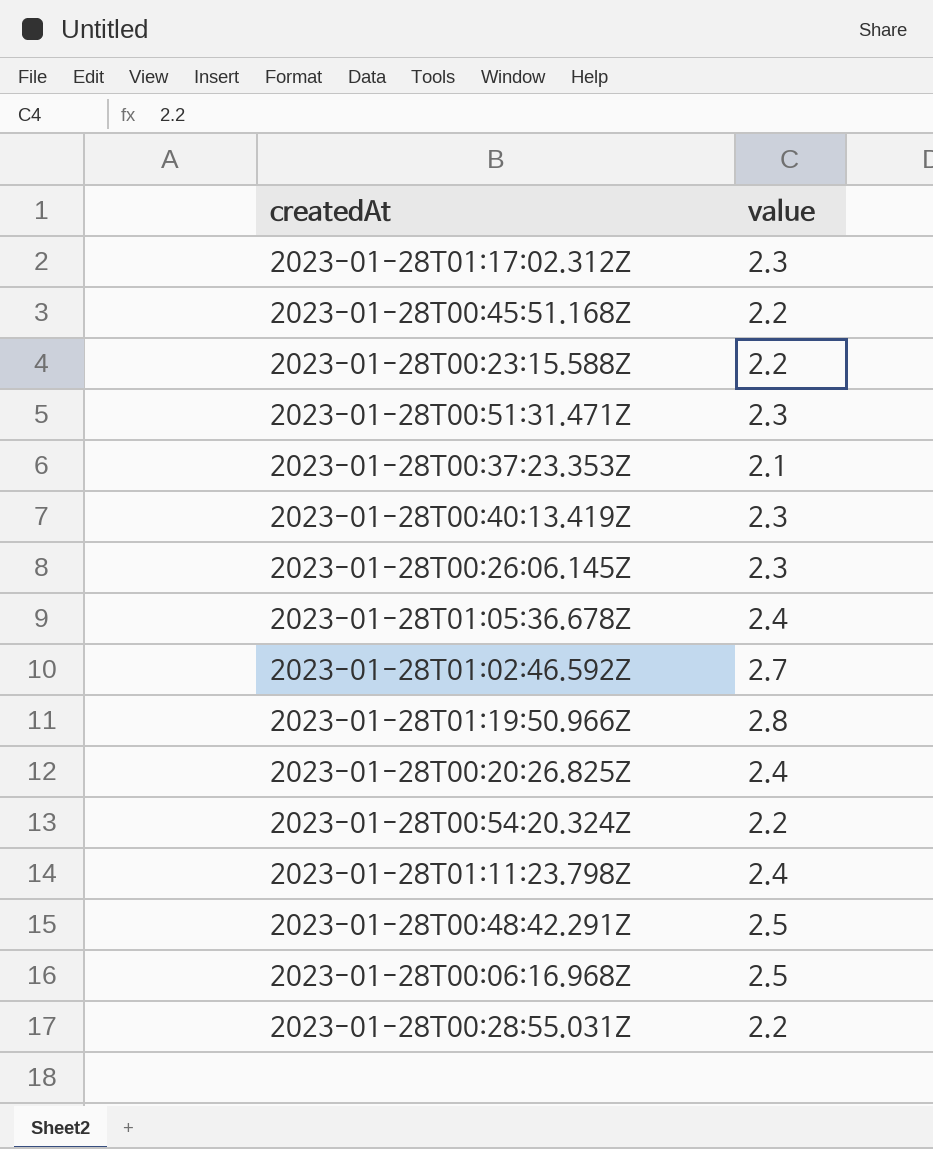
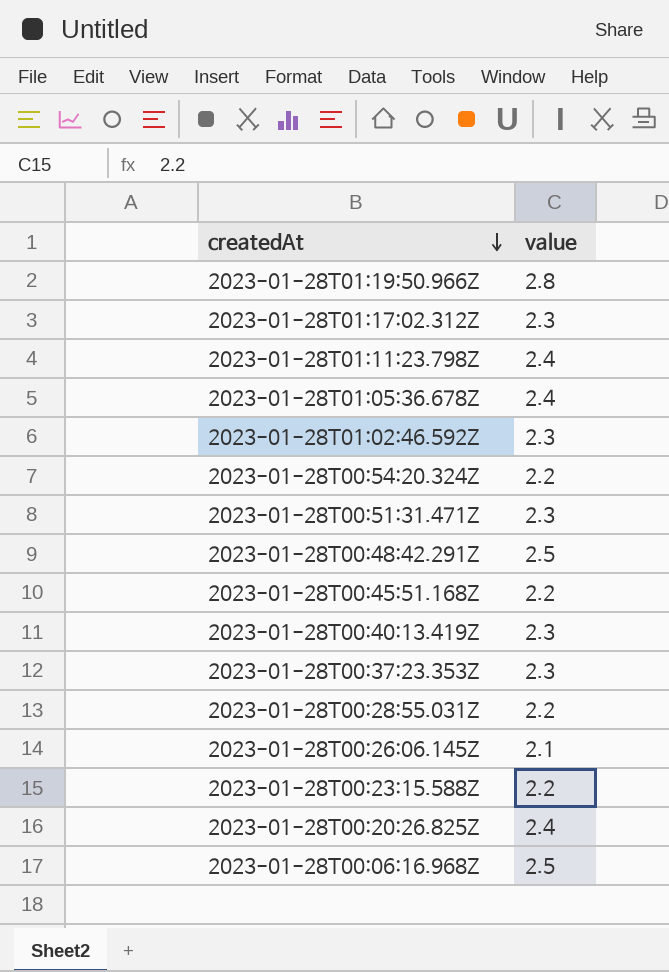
row order: none -> createdAt descending
2023-01-28T01:02:46.592Z | value: 2.7 -> 2.3
2023-01-28T00:37:23.353Z | value: 2.1 -> 2.3
2023-01-28T00:26:06.145Z | value: 2.3 -> 2.1

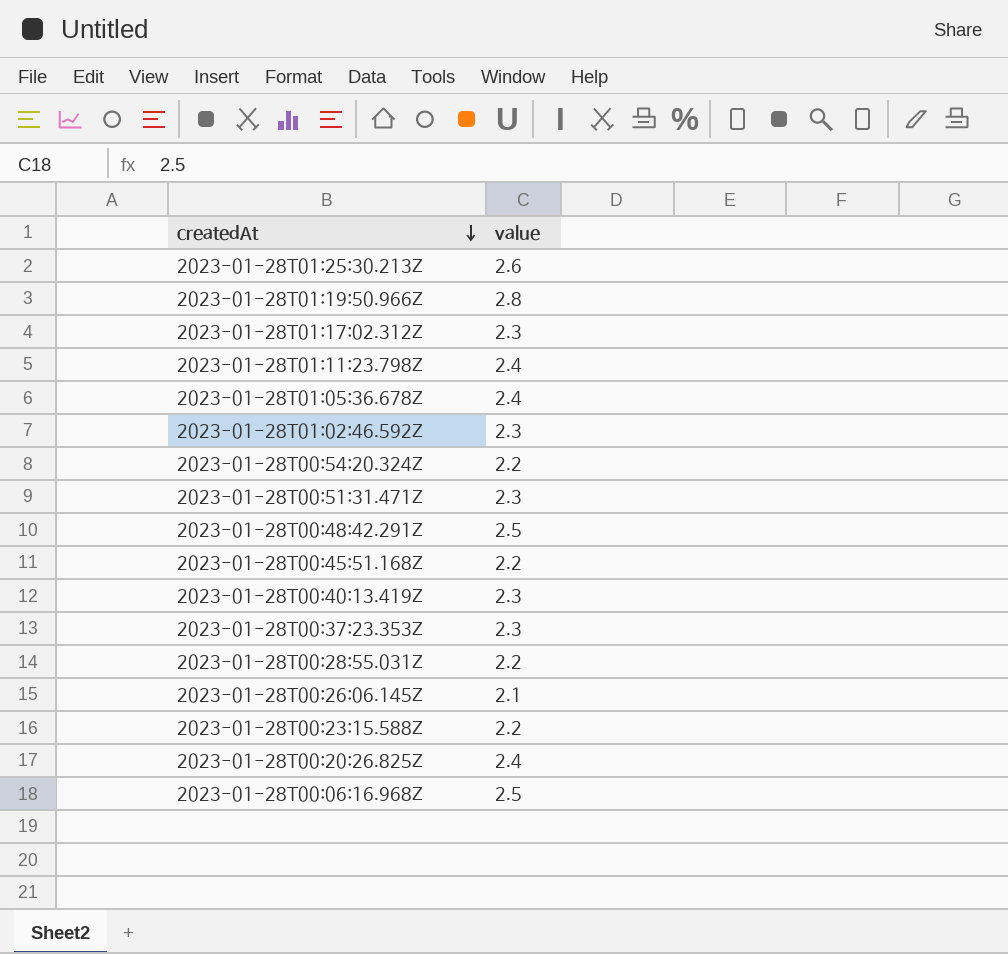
row 2023-01-28T01:25:30.213Z: none -> 2.6

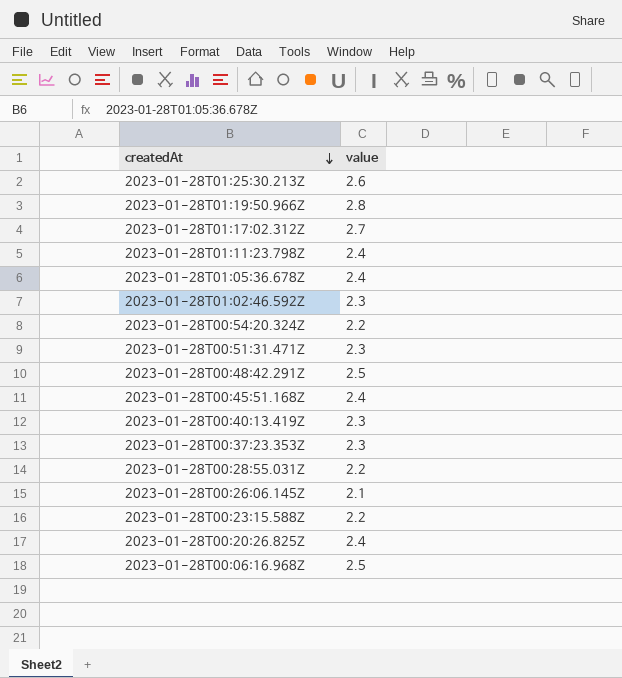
2023-01-28T01:17:02.312Z | value: 2.3 -> 2.7
2023-01-28T00:45:51.168Z | value: 2.2 -> 2.4

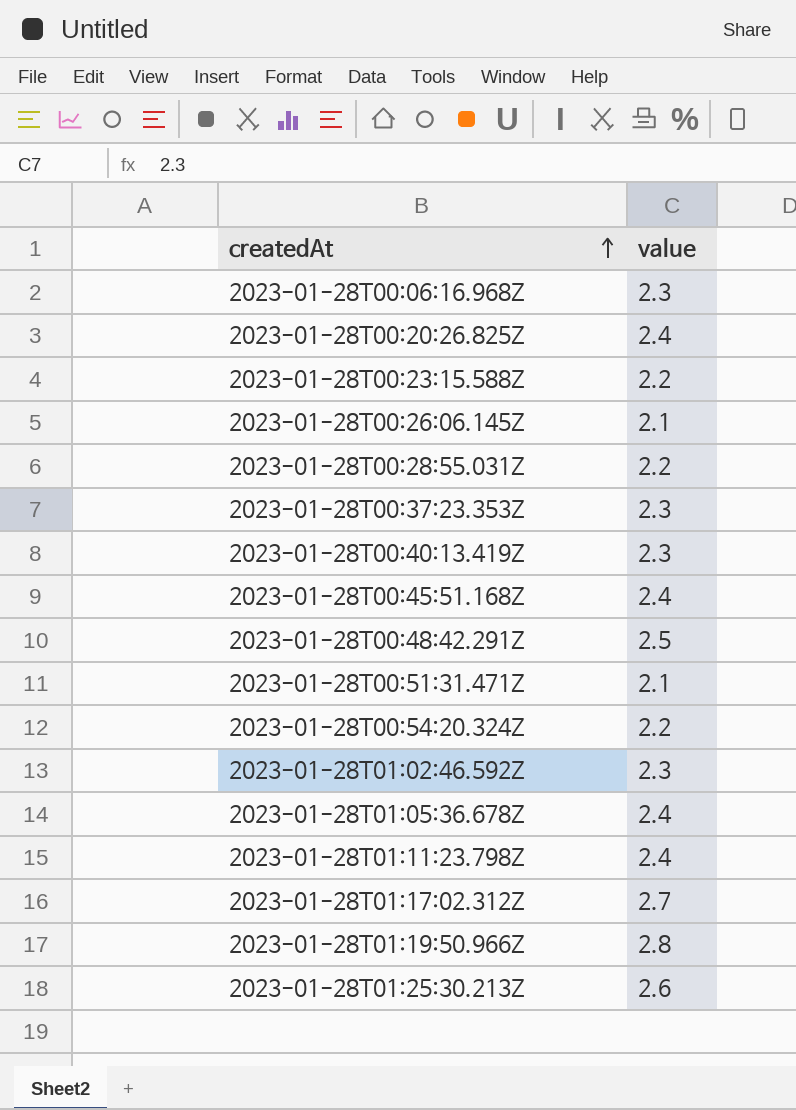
row order: createdAt descending -> createdAt ascending
2023-01-28T00:06:16.968Z | value: 2.5 -> 2.3
2023-01-28T00:51:31.471Z | value: 2.3 -> 2.1

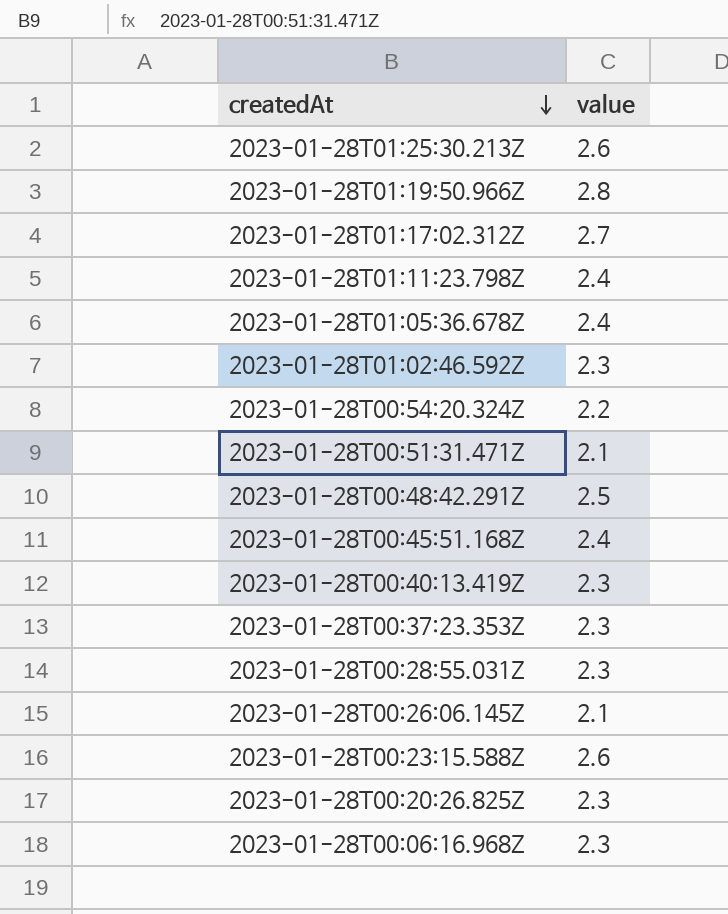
row order: createdAt ascending -> createdAt descending
2023-01-28T00:28:55.031Z | value: 2.2 -> 2.3
2023-01-28T00:23:15.588Z | value: 2.2 -> 2.6
2023-01-28T00:20:26.825Z | value: 2.4 -> 2.3

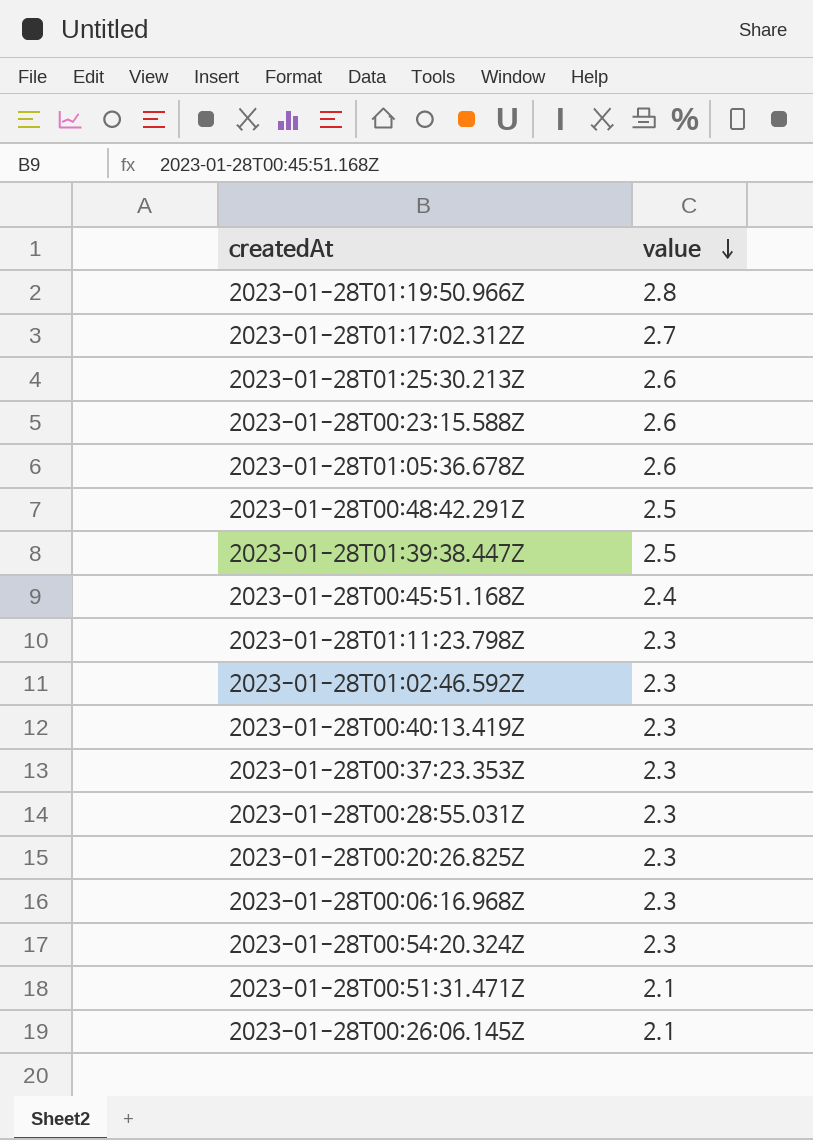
row order: createdAt descending -> value descending
2023-01-28T01:05:36.678Z | value: 2.4 -> 2.6
row 2023-01-28T01:39:38.447Z: none -> 2.5
2023-01-28T01:11:23.798Z | value: 2.4 -> 2.3
2023-01-28T00:54:20.324Z | value: 2.2 -> 2.3

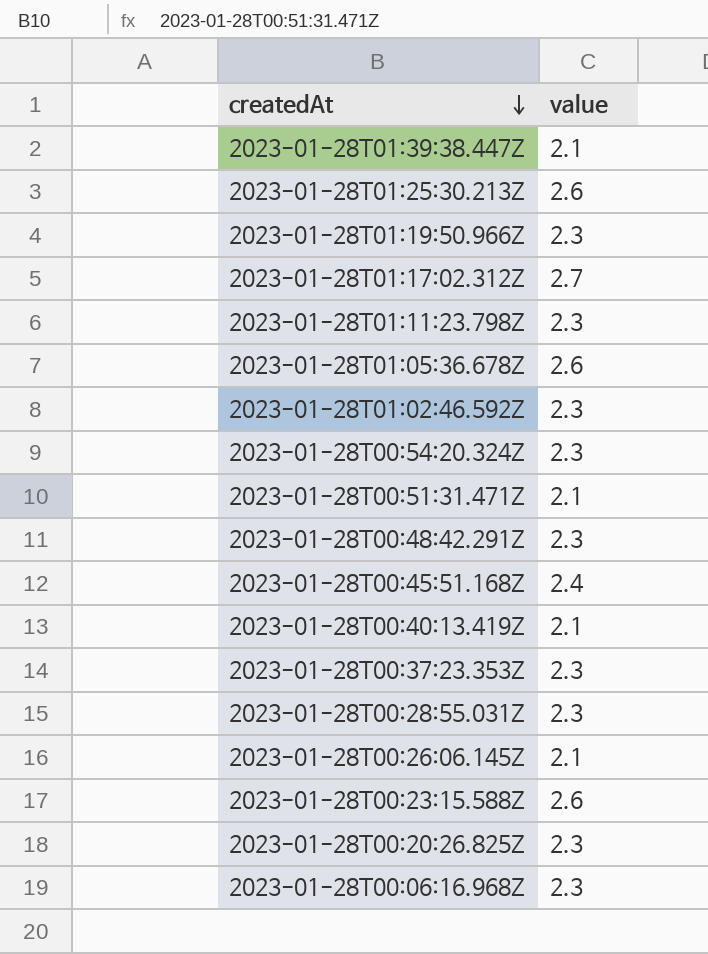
row order: value descending -> createdAt descending
2023-01-28T01:39:38.447Z | value: 2.5 -> 2.1
2023-01-28T01:19:50.966Z | value: 2.8 -> 2.3
2023-01-28T00:48:42.291Z | value: 2.5 -> 2.3
2023-01-28T00:40:13.419Z | value: 2.3 -> 2.1

